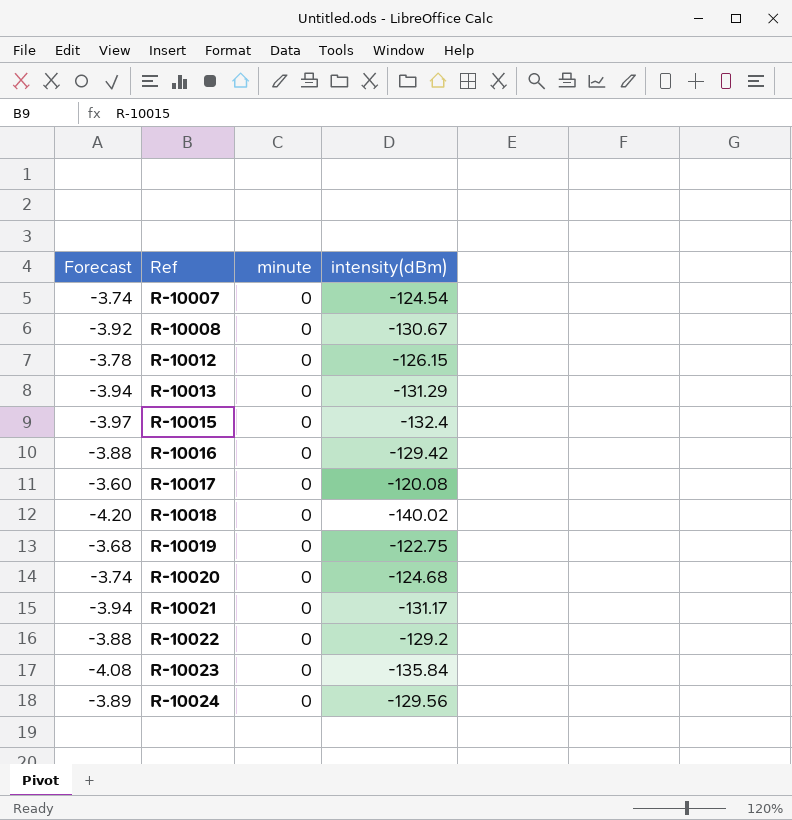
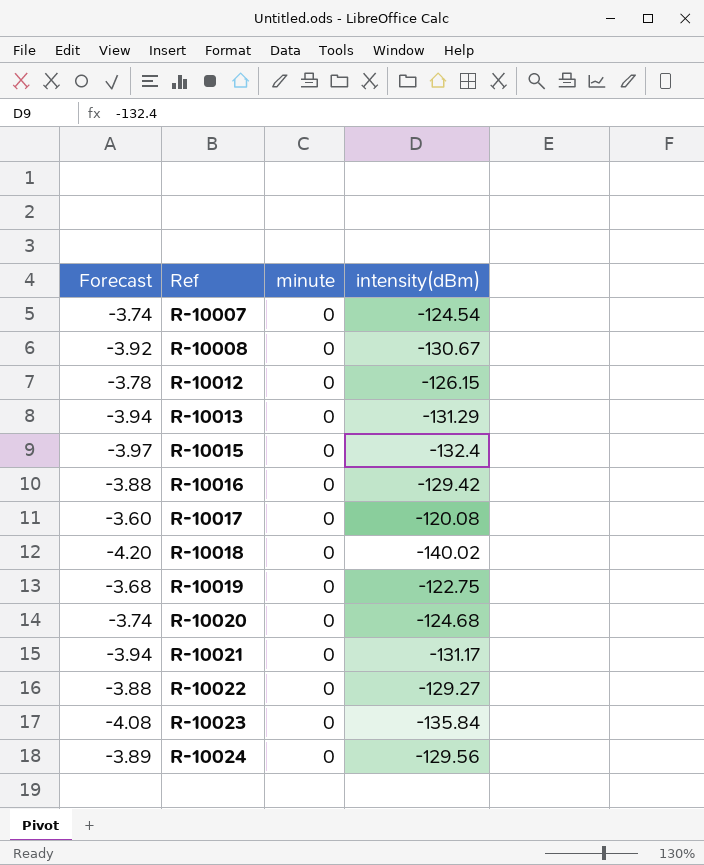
R-10022 | intensity(dBm): -129.2 -> -129.27

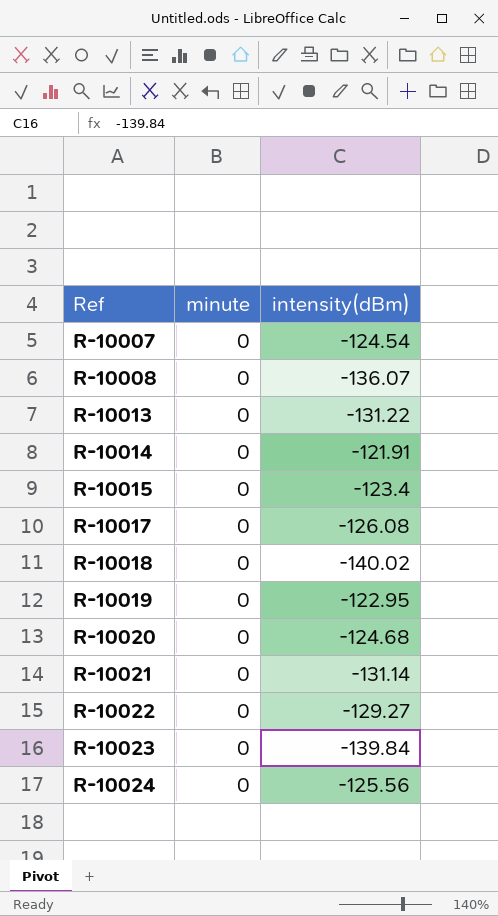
column Forecast | formula: [intensity(dBm)] * 0.03 -> none
row R-10012: -3.78 | 0 | -126.15 -> none
row R-10016: -3.88 | 0 | -129.42 -> none
R-10008 | intensity(dBm): -130.67 -> -136.07
R-10013 | intensity(dBm): -131.29 -> -131.22
row R-10014: none -> 0 | -121.91
R-10015 | intensity(dBm): -132.4 -> -123.4
R-10017 | intensity(dBm): -120.08 -> -126.08
R-10019 | intensity(dBm): -122.75 -> -122.95
R-10021 | intensity(dBm): -131.17 -> -131.14
R-10023 | intensity(dBm): -135.84 -> -139.84
R-10024 | intensity(dBm): -129.56 -> -125.56

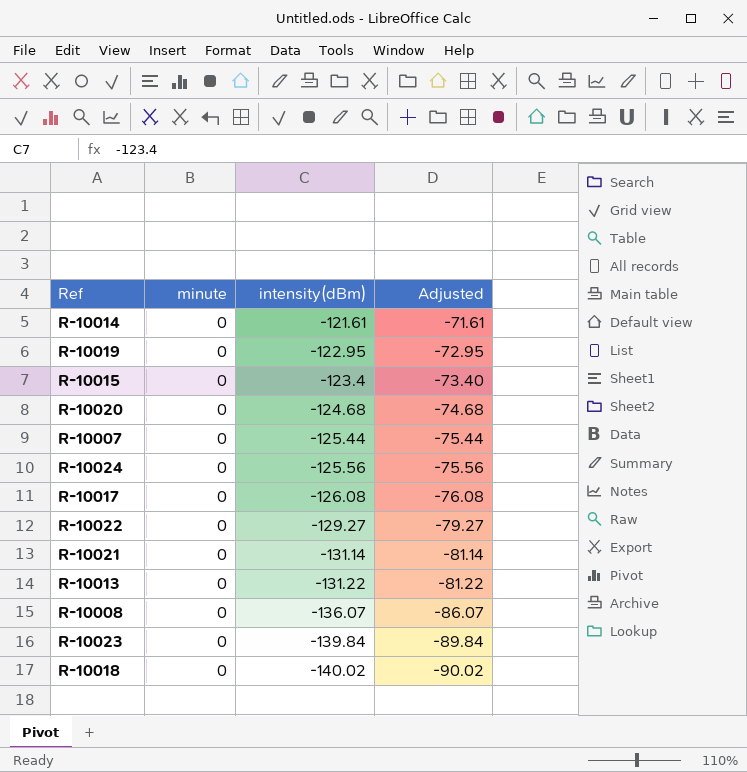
row order: Ref ascending -> intensity(dBm) descending
column Adjusted | formula: none -> [intensity(dBm)] + 50
R-10014 | intensity(dBm): -121.91 -> -121.61
R-10007 | intensity(dBm): -124.54 -> -125.44

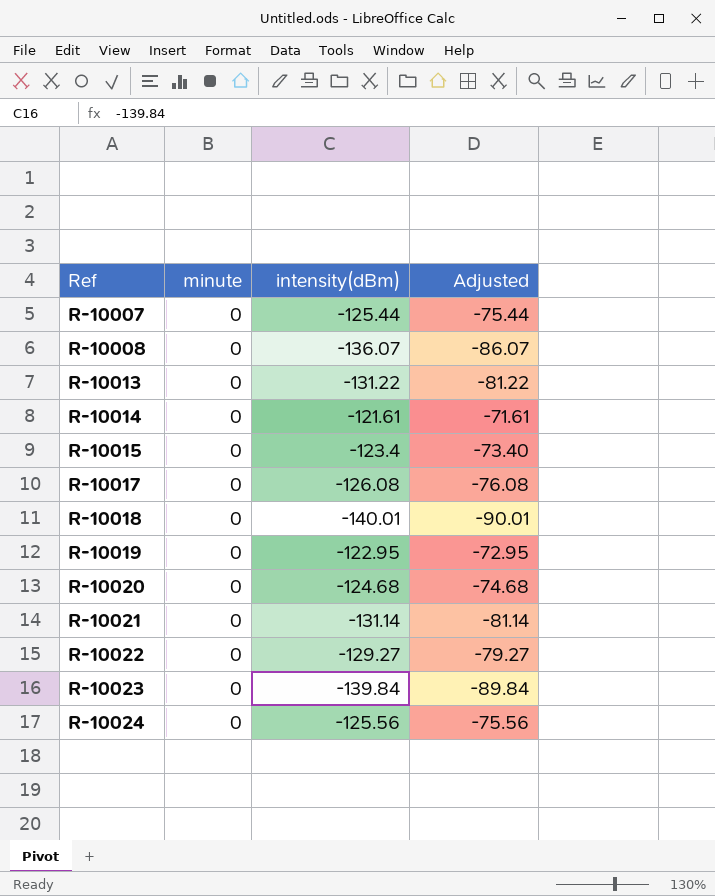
row order: intensity(dBm) descending -> Ref ascending
R-10018 | intensity(dBm): -140.02 -> -140.01
R-10018 | Adjusted: -90.02 -> -90.01

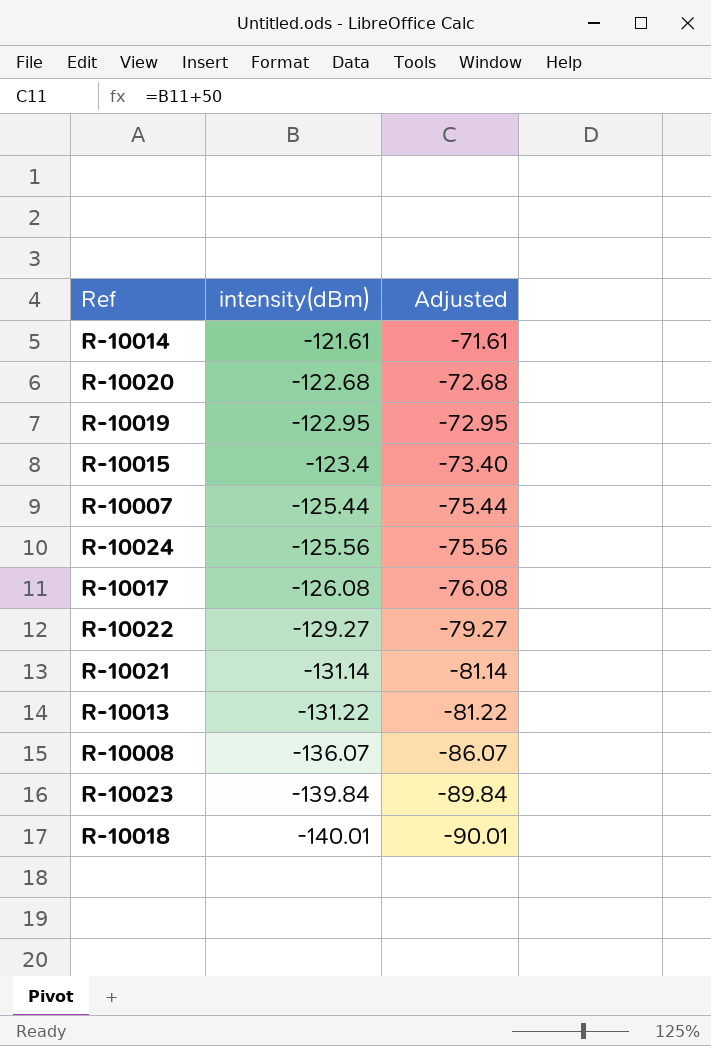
row order: Ref ascending -> intensity(dBm) descending
column minute | position: 2 -> none
R-10020 | intensity(dBm): -124.68 -> -122.68
R-10020 | Adjusted: -74.68 -> -72.68

